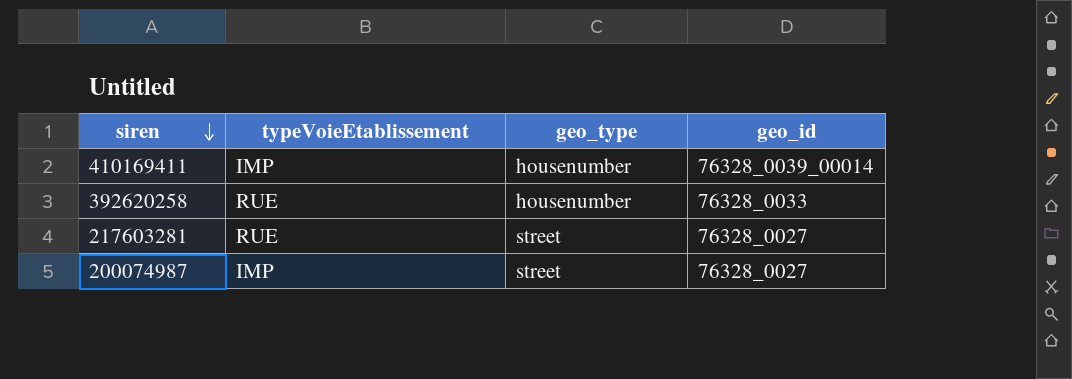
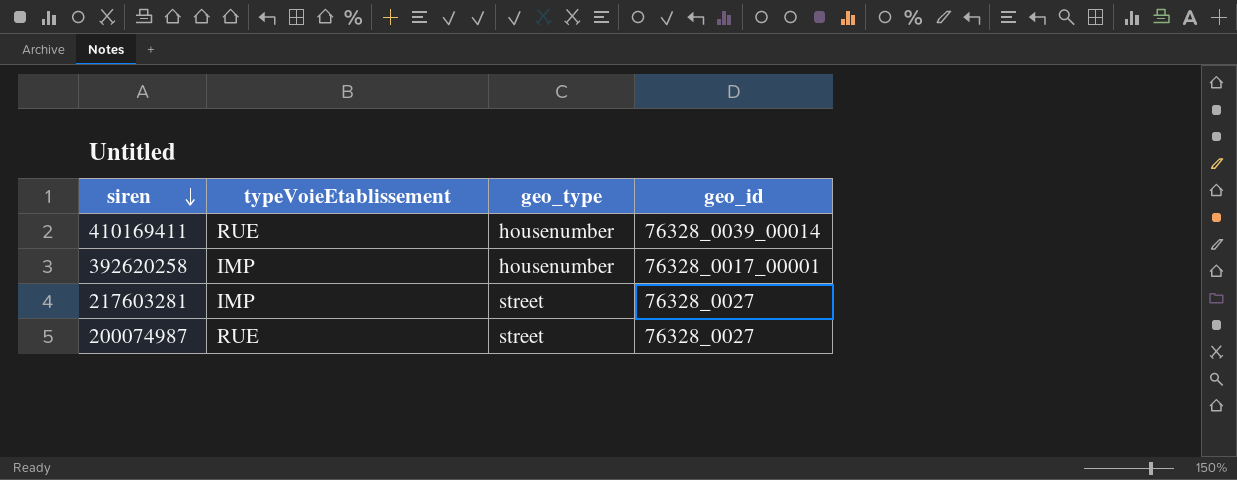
410169411 | typeVoieEtablissement: IMP -> RUE
392620258 | typeVoieEtablissement: RUE -> IMP
392620258 | geo_id: 76328_0033 -> 76328_0017_00001
217603281 | typeVoieEtablissement: RUE -> IMP
200074987 | typeVoieEtablissement: IMP -> RUE

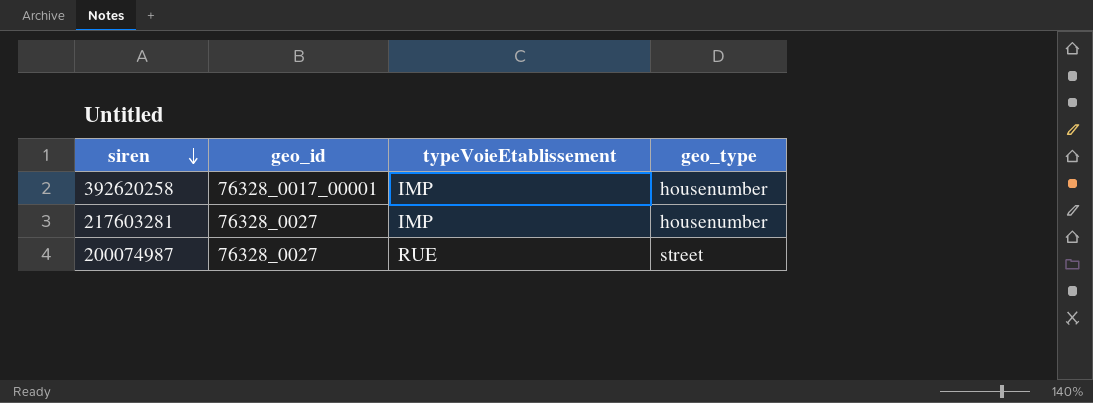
column geo_id | position: 4 -> 2
row 410169411: RUE | housenumber | 76328_0039_00014 -> none
217603281 | geo_type: street -> housenumber

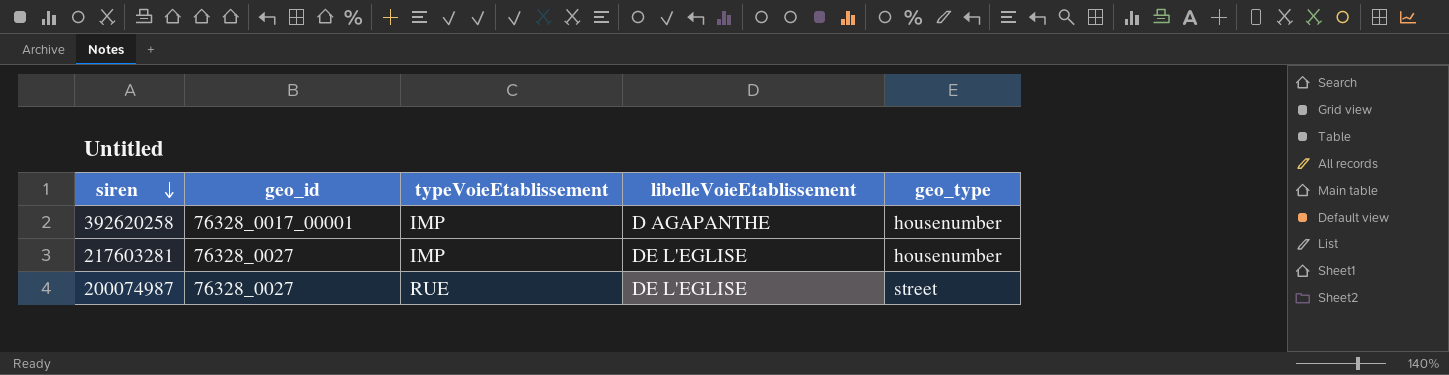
column libelleVoieEtablissement | position: none -> 4

